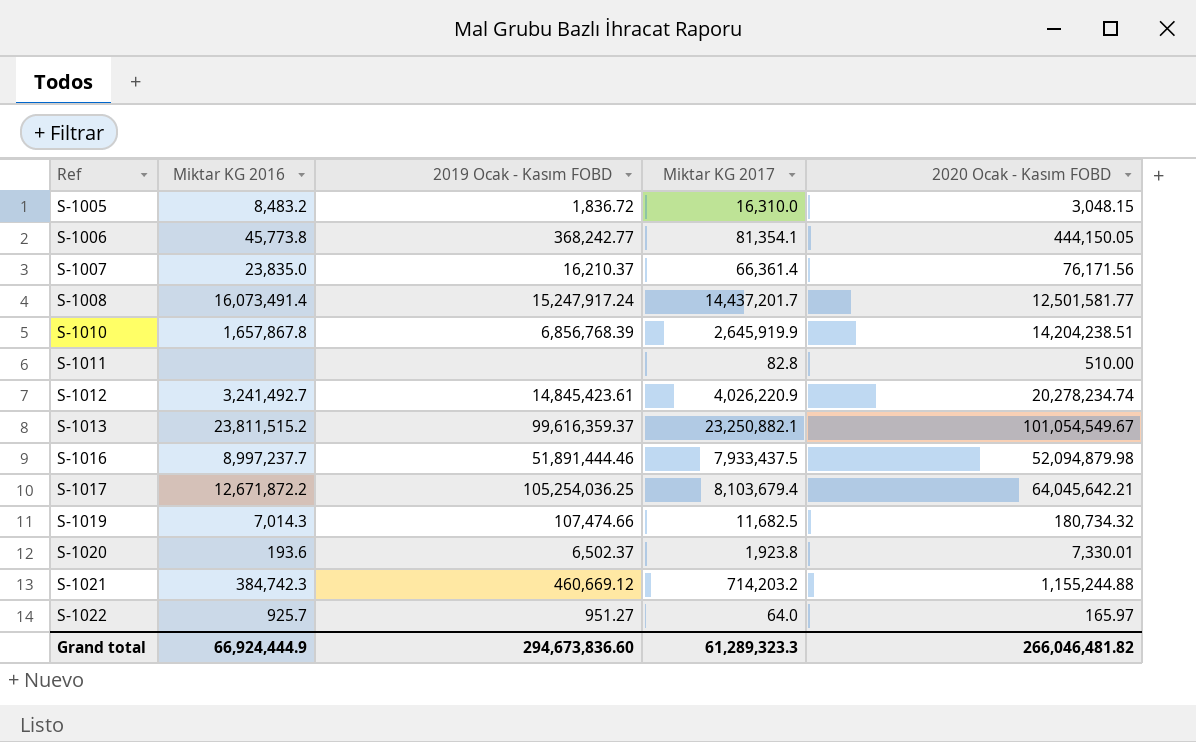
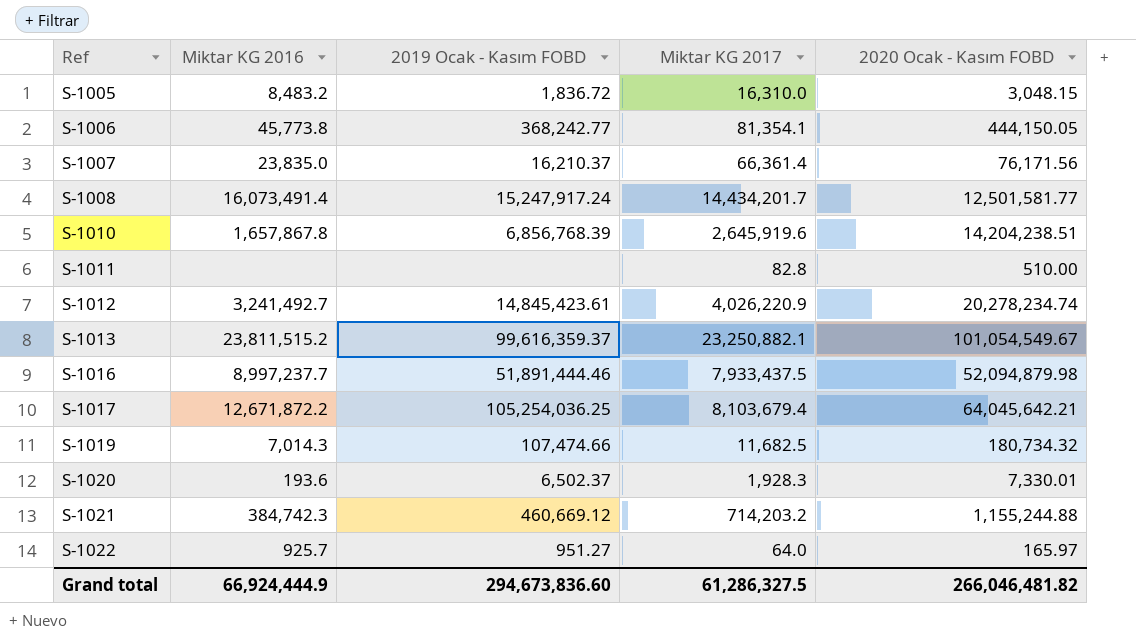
S-1008 | Miktar KG 2017: 14,437,201.7 -> 14,434,201.7
S-1010 | Miktar KG 2017: 2,645,919.9 -> 2,645,919.6
S-1020 | Miktar KG 2017: 1,923.8 -> 1,928.3
Grand total | Miktar KG 2017: 61,289,323.3 -> 61,286,327.5

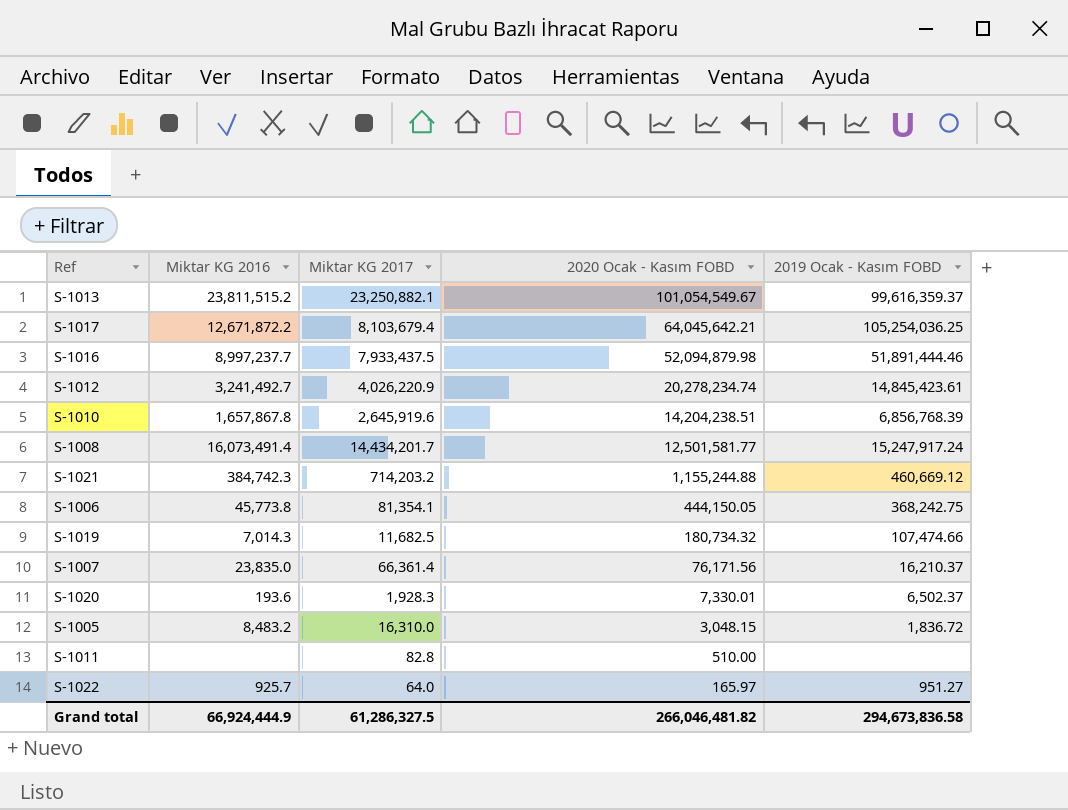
row order: Ref ascending -> 2020 Ocak - Kasım FOBD descending
column 2019 Ocak - Kasım FOBD | position: 3 -> 5
S-1006 | 2019 Ocak - Kasım FOBD: 368,242.77 -> 368,242.75
Grand total | 2019 Ocak - Kasım FOBD: 294,673,836.60 -> 294,673,836.58

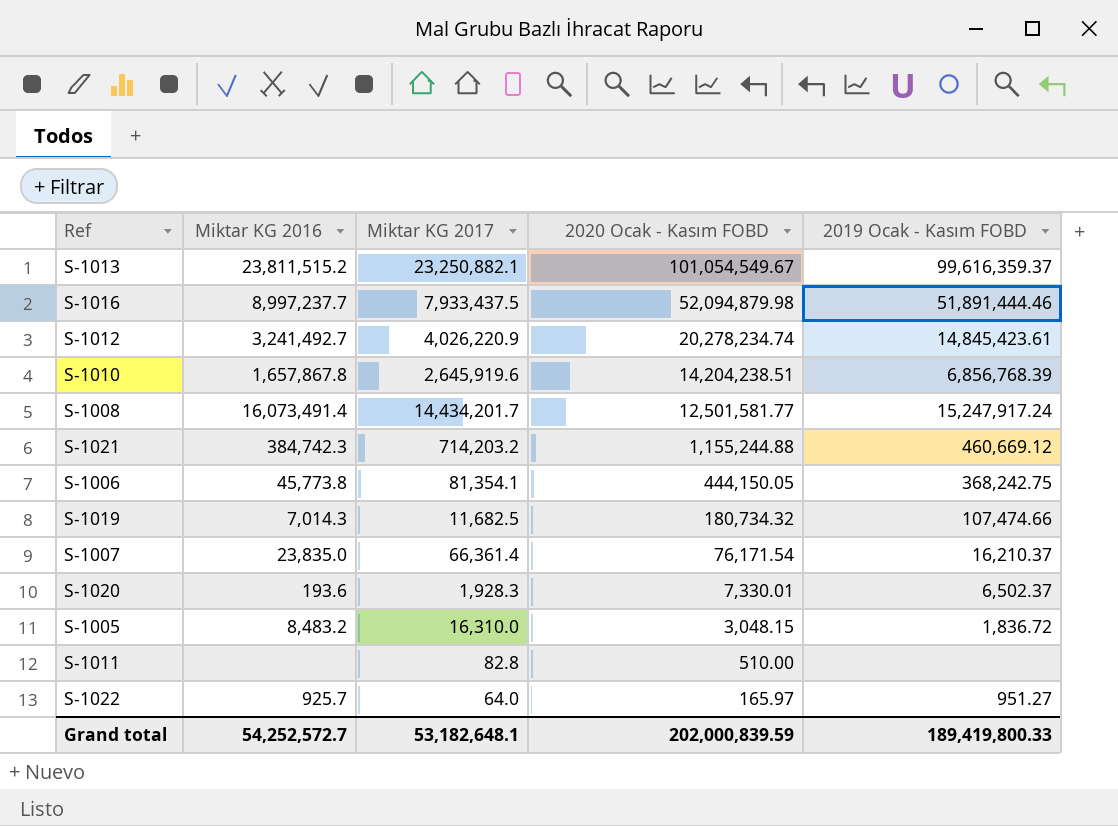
row S-1017: 12,671,872.2 | 8,103,679.4 | 64,045,642.21 | 105,254,036.25 -> none
S-1007 | 2020 Ocak - Kasım FOBD: 76,171.56 -> 76,171.54
Grand total | Miktar KG 2016: 66,924,444.9 -> 54,252,572.7
Grand total | Miktar KG 2017: 61,286,327.5 -> 53,182,648.1
Grand total | 2020 Ocak - Kasım FOBD: 266,046,481.82 -> 202,000,839.59
Grand total | 2019 Ocak - Kasım FOBD: 294,673,836.58 -> 189,419,800.33

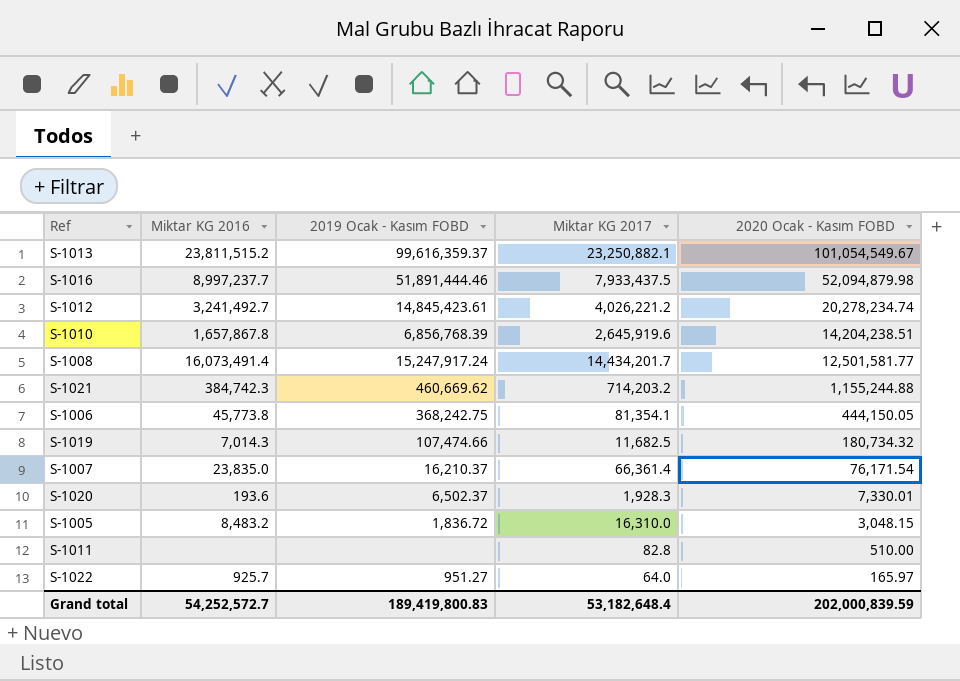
column 2019 Ocak - Kasım FOBD | position: 5 -> 3
S-1012 | Miktar KG 2017: 4,026,220.9 -> 4,026,221.2
S-1021 | 2019 Ocak - Kasım FOBD: 460,669.12 -> 460,669.62
Grand total | 2019 Ocak - Kasım FOBD: 189,419,800.33 -> 189,419,800.83
Grand total | Miktar KG 2017: 53,182,648.1 -> 53,182,648.4

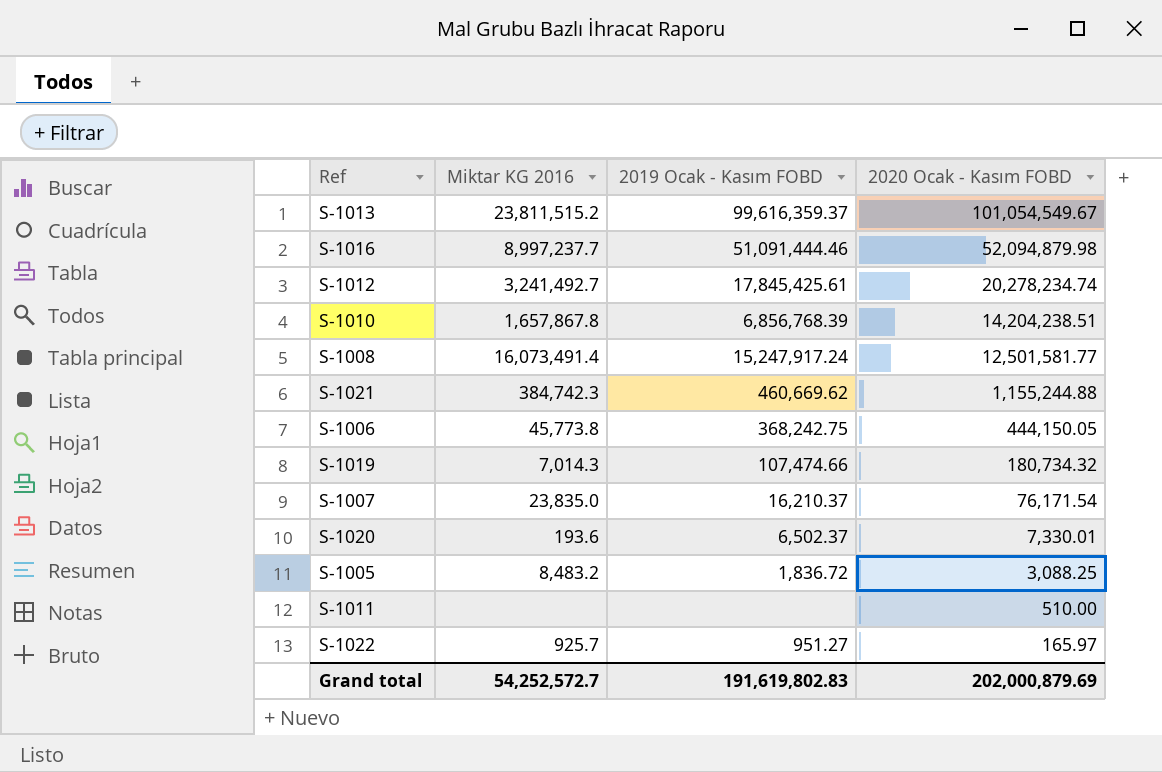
column Miktar KG 2017 | position: 4 -> none
S-1016 | 2019 Ocak - Kasım FOBD: 51,891,444.46 -> 51,091,444.46
S-1012 | 2019 Ocak - Kasım FOBD: 14,845,423.61 -> 17,845,425.61
S-1005 | 2020 Ocak - Kasım FOBD: 3,048.15 -> 3,088.25
Grand total | 2019 Ocak - Kasım FOBD: 189,419,800.83 -> 191,619,802.83
Grand total | 2020 Ocak - Kasım FOBD: 202,000,839.59 -> 202,000,879.69

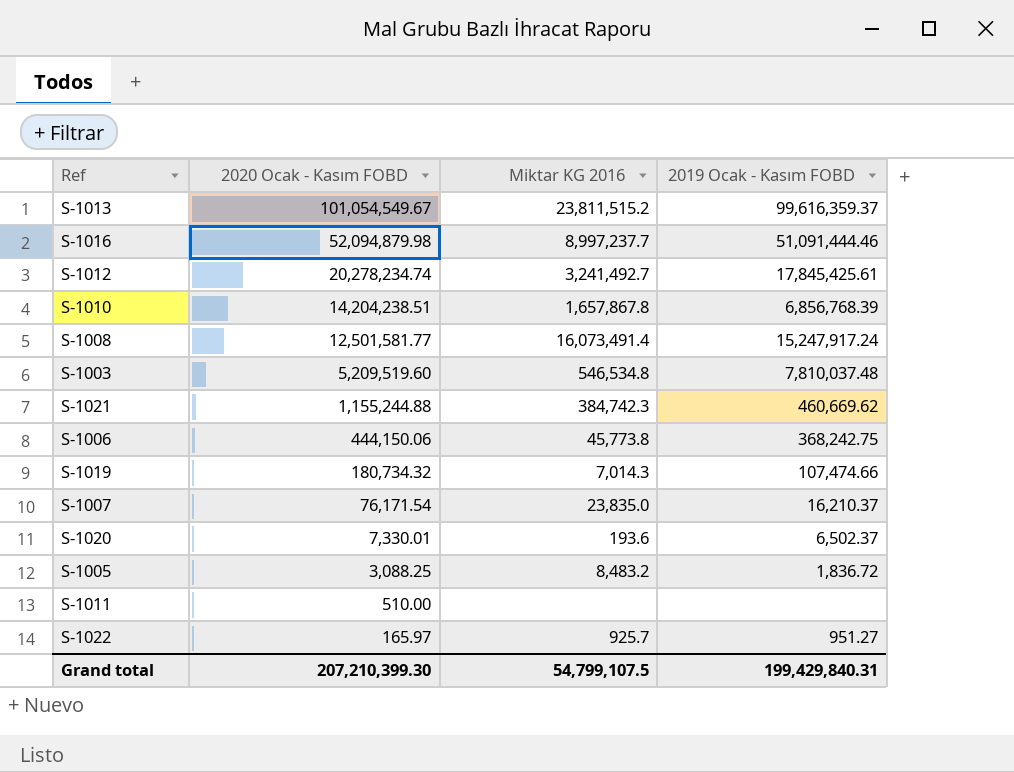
column 2020 Ocak - Kasım FOBD | position: 4 -> 2
row S-1003: none -> 5,209,519.60 | 546,534.8 | 7,810,037.48
S-1006 | 2020 Ocak - Kasım FOBD: 444,150.05 -> 444,150.06
Grand total | 2020 Ocak - Kasım FOBD: 202,000,879.69 -> 207,210,399.30
Grand total | Miktar KG 2016: 54,252,572.7 -> 54,799,107.5
Grand total | 2019 Ocak - Kasım FOBD: 191,619,802.83 -> 199,429,840.31

